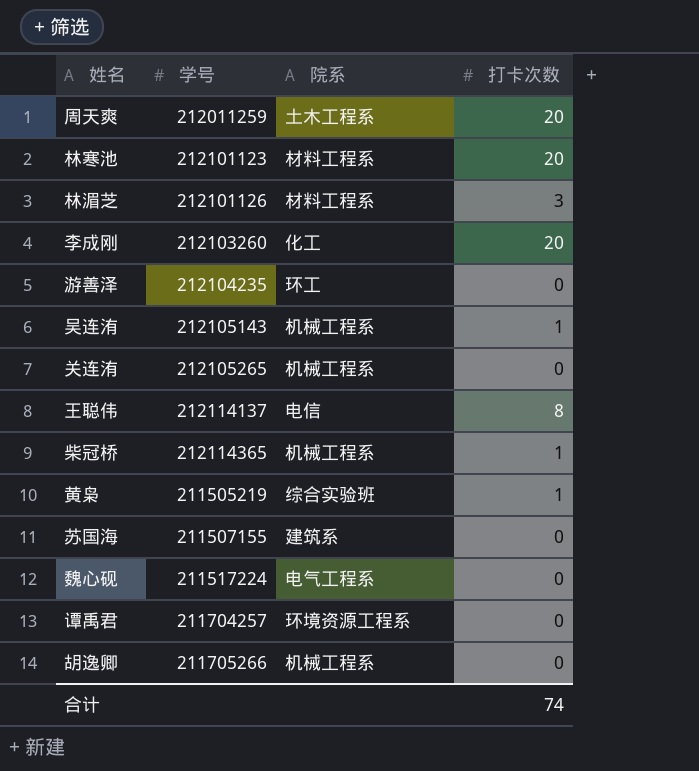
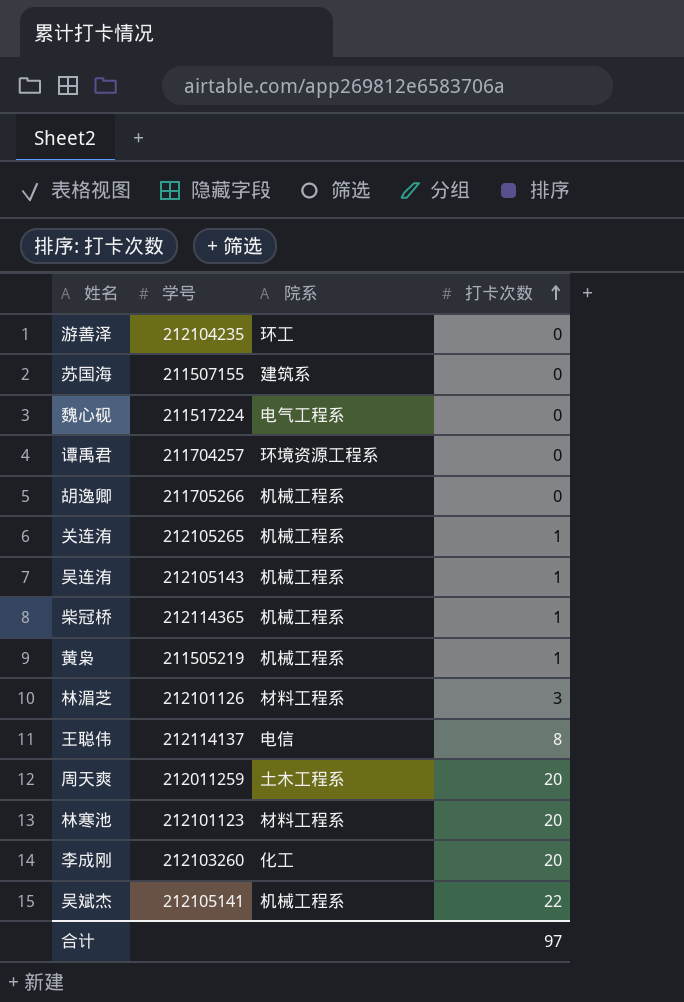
row order: none -> 打卡次数 ascending
关连洧 | 打卡次数: 0 -> 1
黄枭 | 院系: 综合实验班 -> 机械工程系
row 吴斌杰: none -> 212105141 | 机械工程系 | 22
合计 | 打卡次数: 74 -> 97

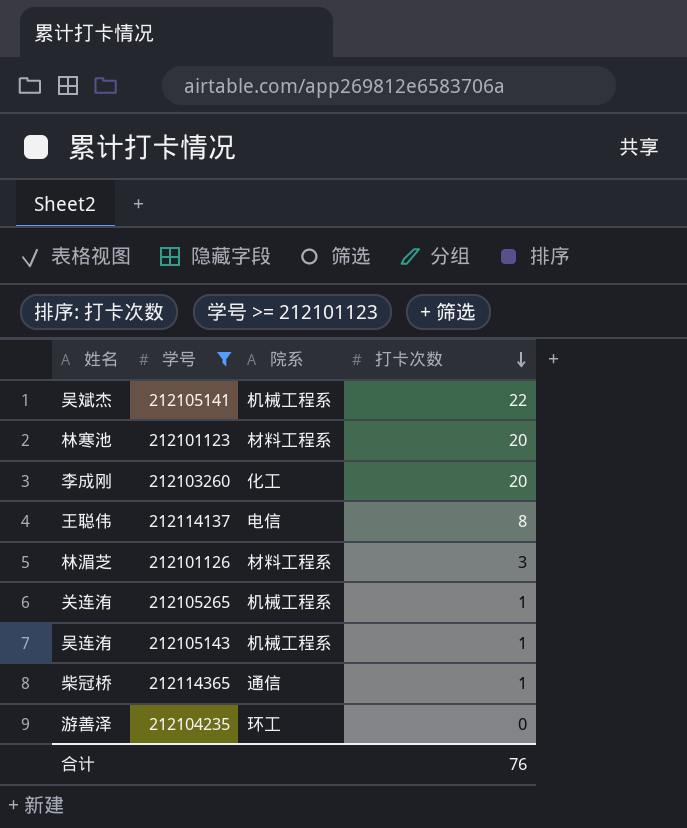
filter: none -> 学号 >= 212101123
row order: 打卡次数 ascending -> 打卡次数 descending
柴冠桥 | 院系: 机械工程系 -> 通信
合计 | 打卡次数: 97 -> 76

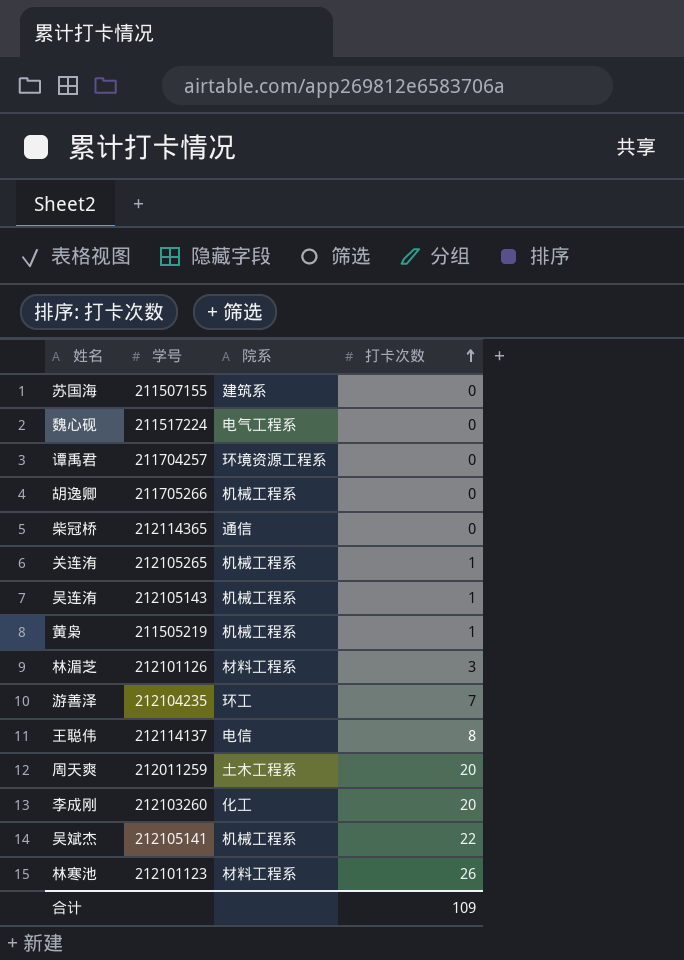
filter: 学号 >= 212101123 -> none
row order: 打卡次数 descending -> 打卡次数 ascending
柴冠桥 | 打卡次数: 1 -> 0
游善泽 | 打卡次数: 0 -> 7
林寒池 | 打卡次数: 20 -> 26
合计 | 打卡次数: 76 -> 109

